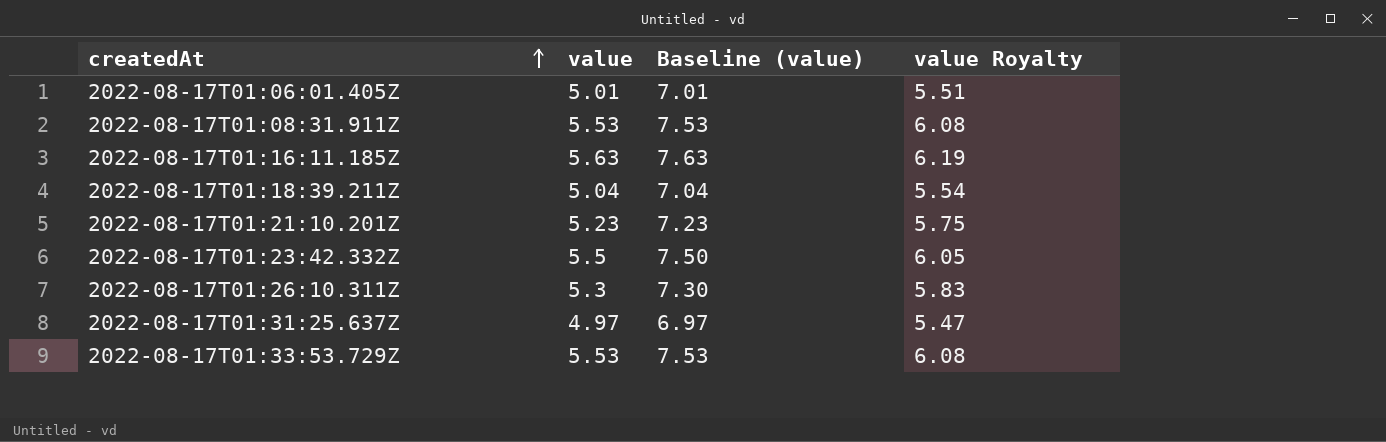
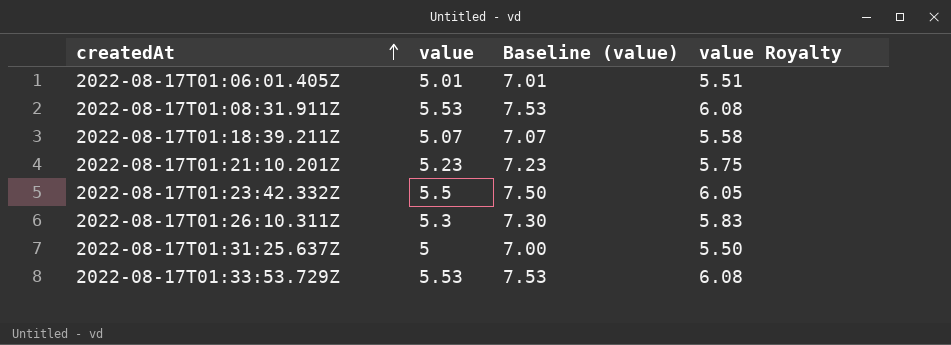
row 2022-08-17T01:16:11.185Z: 5.63 | 7.63 | 6.19 -> none
2022-08-17T01:18:39.211Z | value: 5.04 -> 5.07
2022-08-17T01:18:39.211Z | Baseline (value): 7.04 -> 7.07
2022-08-17T01:18:39.211Z | value Royalty: 5.54 -> 5.58
2022-08-17T01:31:25.637Z | value: 4.97 -> 5
2022-08-17T01:31:25.637Z | Baseline (value): 6.97 -> 7.00
2022-08-17T01:31:25.637Z | value Royalty: 5.47 -> 5.50

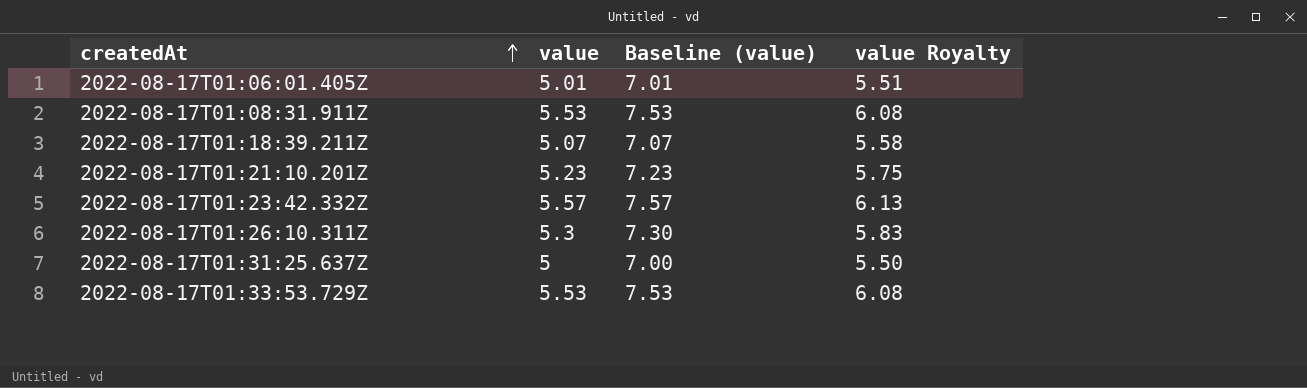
2022-08-17T01:23:42.332Z | value: 5.5 -> 5.57
2022-08-17T01:23:42.332Z | Baseline (value): 7.50 -> 7.57
2022-08-17T01:23:42.332Z | value Royalty: 6.05 -> 6.13

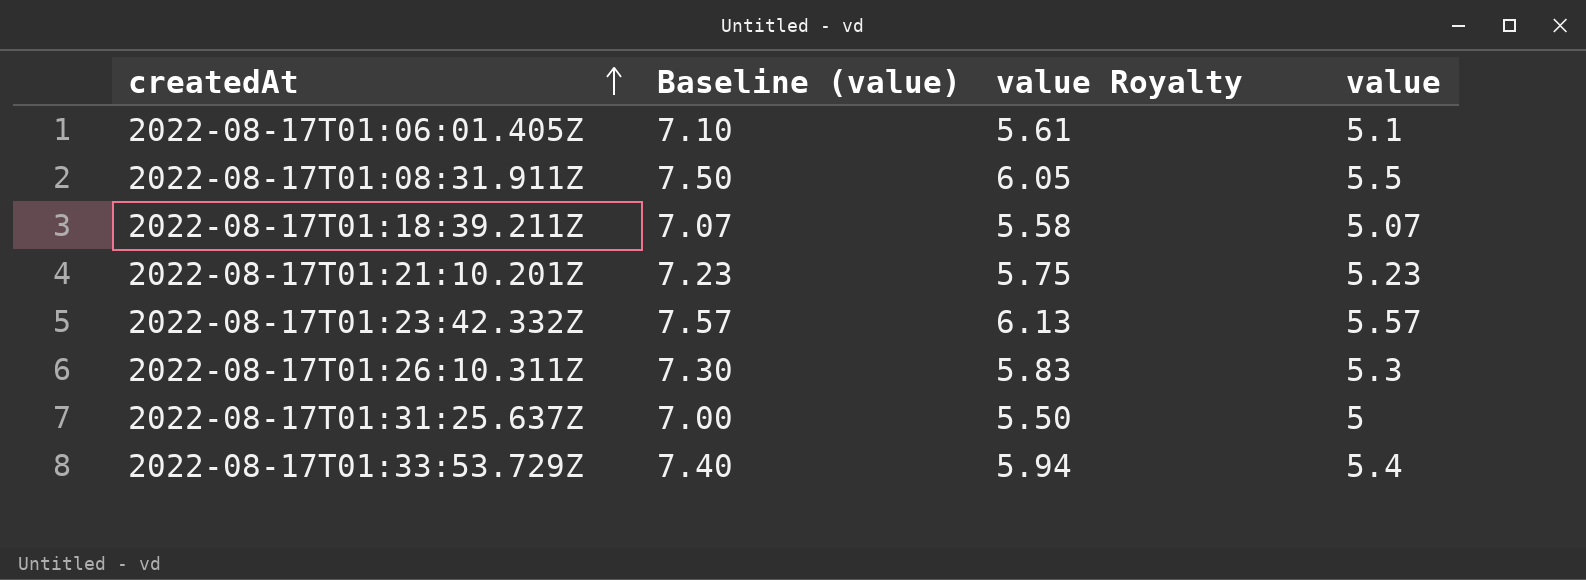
column value | position: 2 -> 4
2022-08-17T01:06:01.405Z | Baseline (value): 7.01 -> 7.10
2022-08-17T01:06:01.405Z | value Royalty: 5.51 -> 5.61
2022-08-17T01:06:01.405Z | value: 5.01 -> 5.1
2022-08-17T01:08:31.911Z | Baseline (value): 7.53 -> 7.50
2022-08-17T01:08:31.911Z | value Royalty: 6.08 -> 6.05
2022-08-17T01:08:31.911Z | value: 5.53 -> 5.5
2022-08-17T01:33:53.729Z | Baseline (value): 7.53 -> 7.40
2022-08-17T01:33:53.729Z | value Royalty: 6.08 -> 5.94
2022-08-17T01:33:53.729Z | value: 5.53 -> 5.4

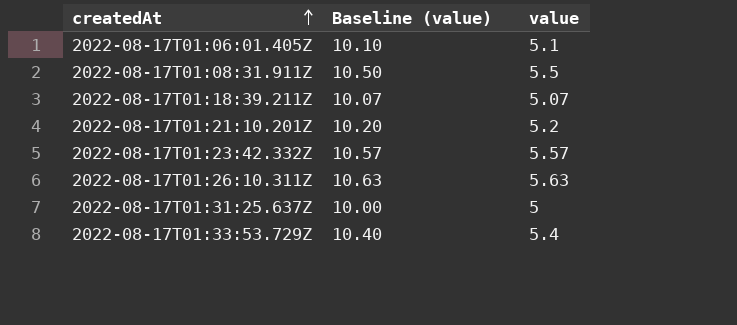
column value Royalty | formula: [value] * 1.1 -> none
column Baseline (value) | formula: [value] + 2 -> [value] + 5
2022-08-17T01:21:10.201Z | value: 5.23 -> 5.2
2022-08-17T01:26:10.311Z | value: 5.3 -> 5.63

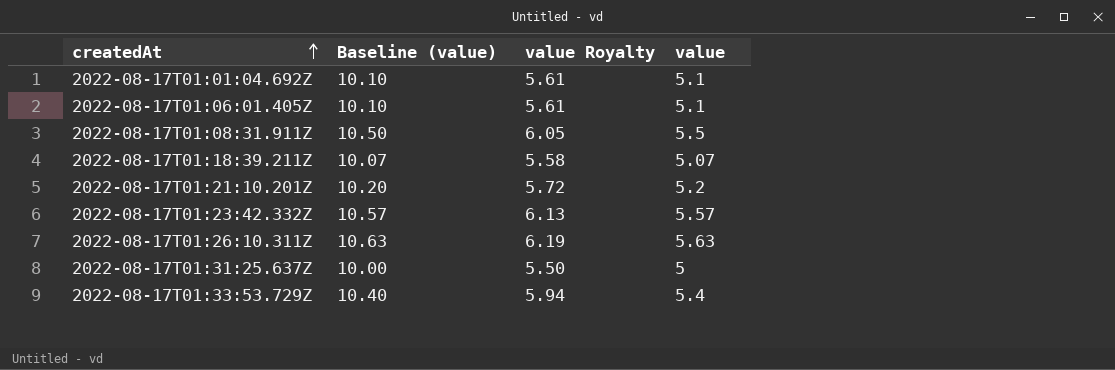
column value Royalty | formula: none -> [value] * 1.1
row 2022-08-17T01:01:04.692Z: none -> 10.10 | 5.61 | 5.1

